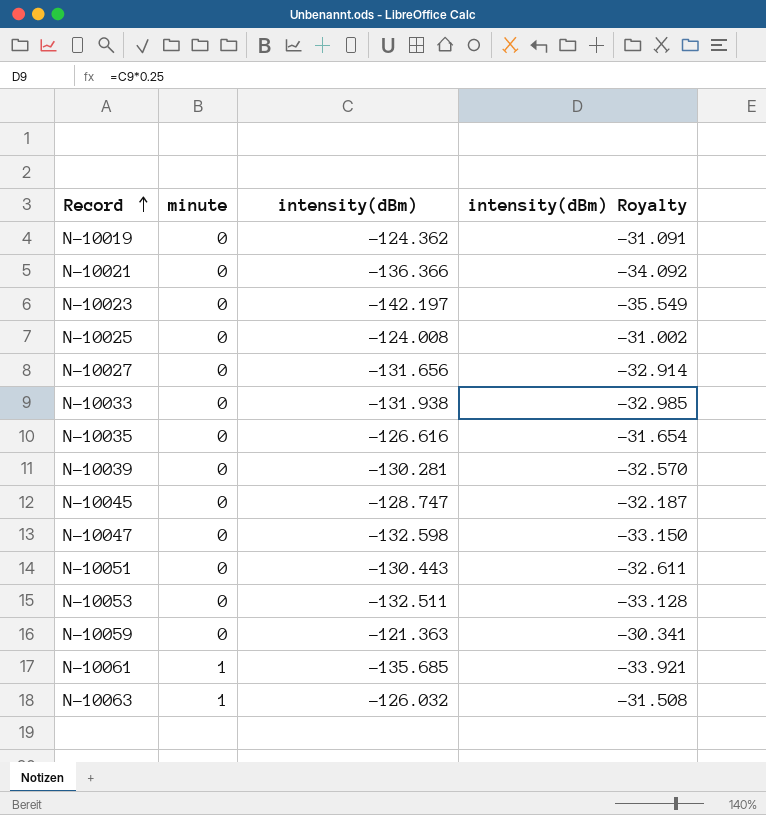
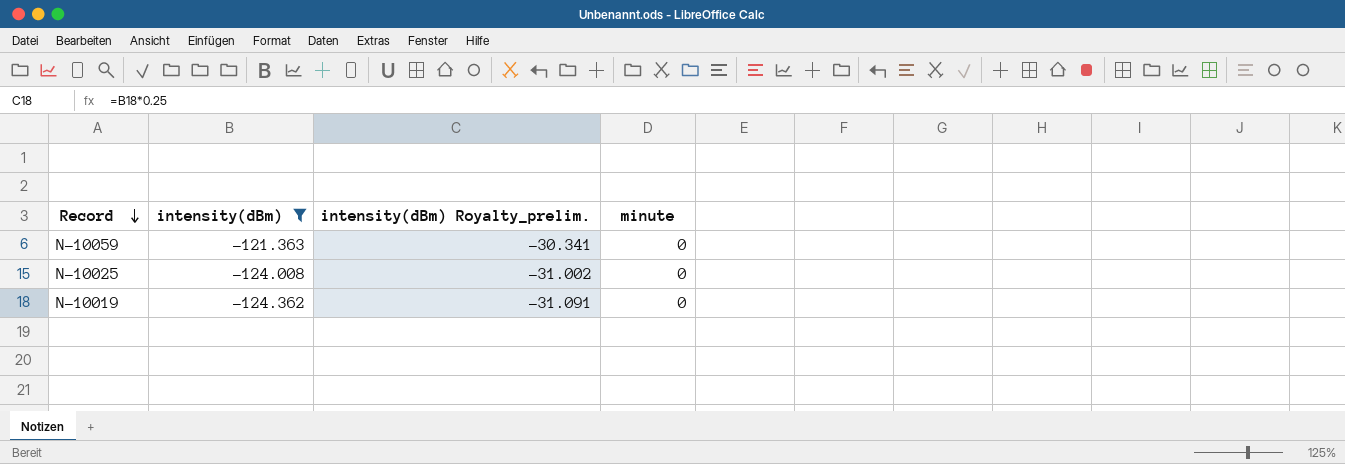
filter: none -> intensity(dBm) >= -124.362
row order: Record ascending -> Record descending
column name: intensity(dBm) Royalty -> intensity(dBm) Royalty_prelim.
column minute | position: 2 -> 4

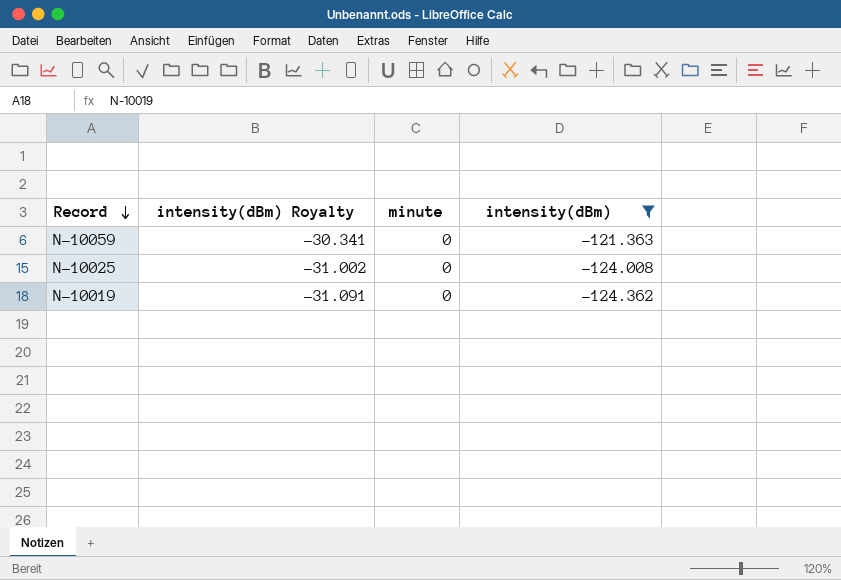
column name: intensity(dBm) Royalty_prelim. -> intensity(dBm) Royalty
column intensity(dBm) | position: 2 -> 4

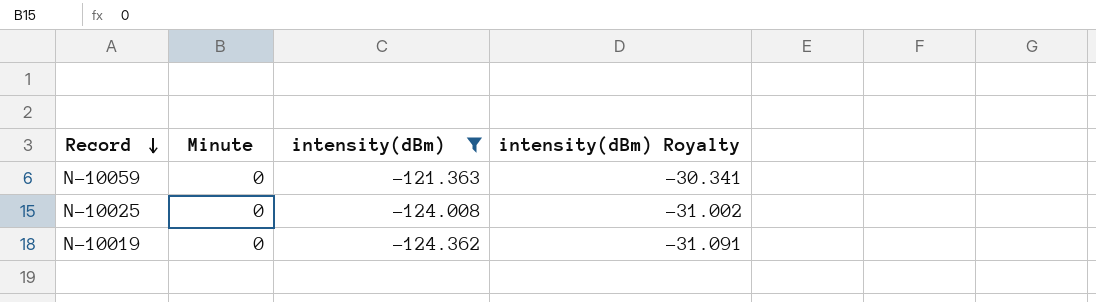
column name: minute -> Minute
column intensity(dBm) Royalty | position: 2 -> 4

